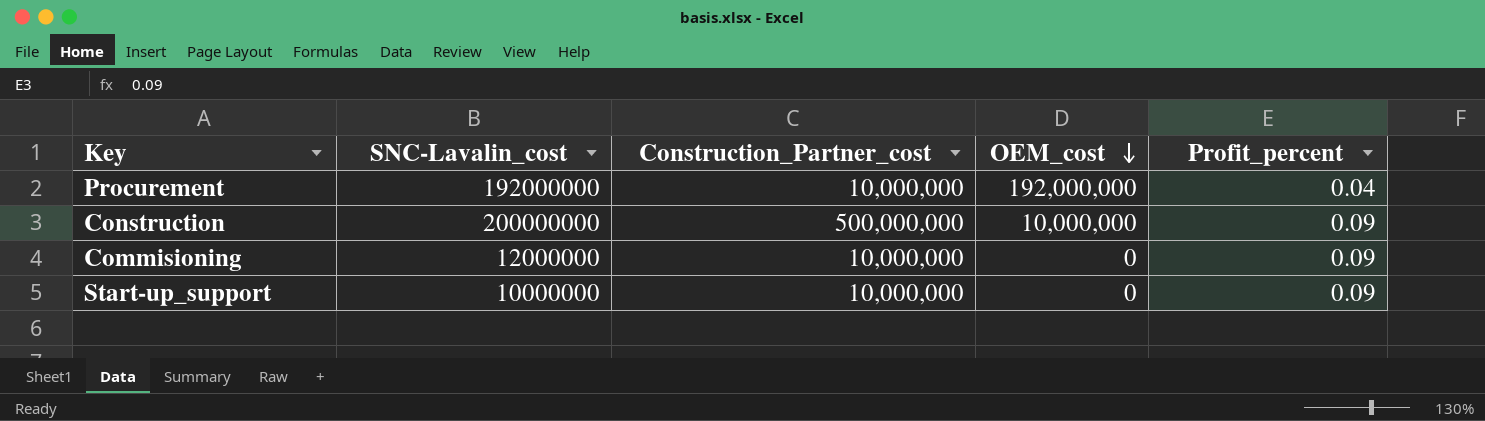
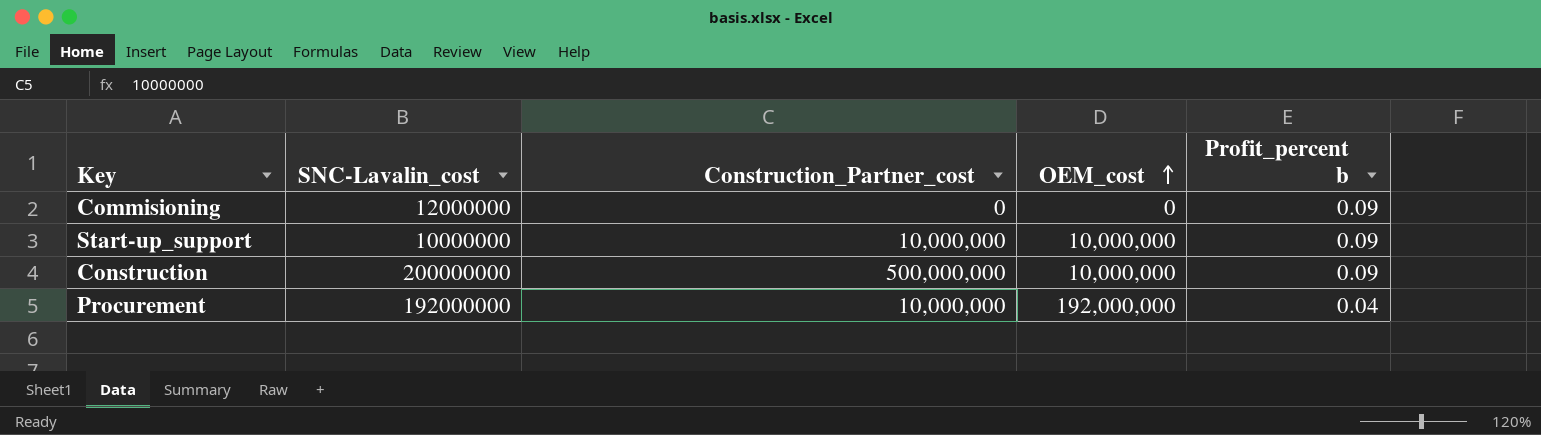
row order: OEM_cost descending -> OEM_cost ascending
column name: Profit_percent -> Profit_percent b
Commisioning | Construction_Partner_cost: 10,000,000 -> 0
Start-up_support | OEM_cost: 0 -> 10,000,000

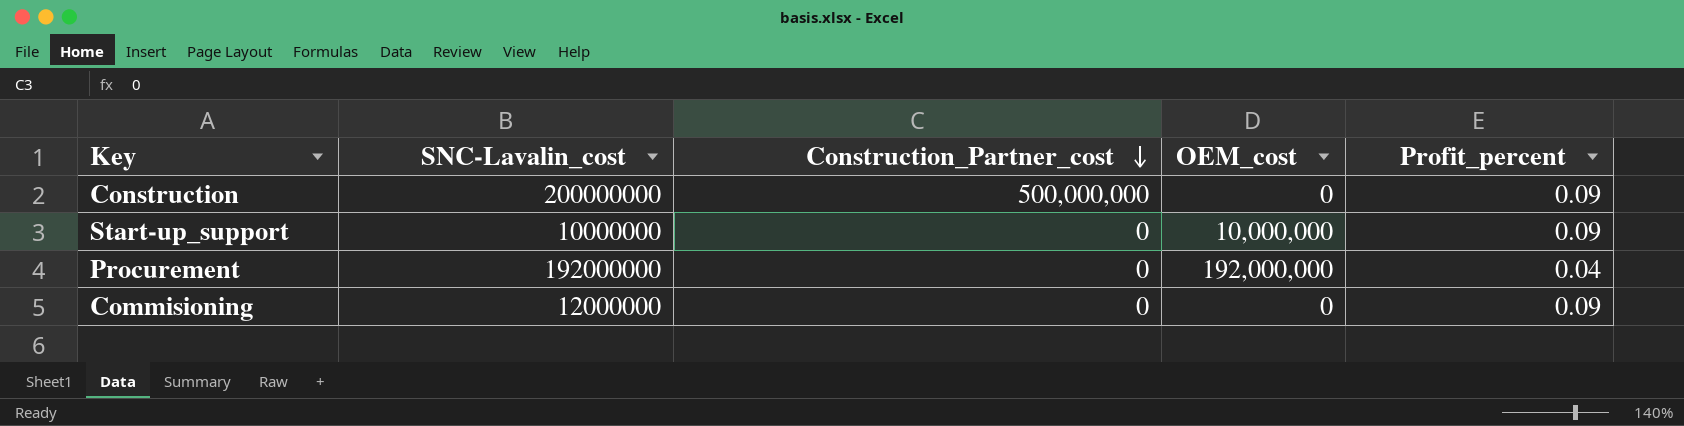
row order: OEM_cost ascending -> Construction_Partner_cost descending
column name: Profit_percent b -> Profit_percent
Construction | OEM_cost: 10,000,000 -> 0
Start-up_support | Construction_Partner_cost: 10,000,000 -> 0
Procurement | Construction_Partner_cost: 10,000,000 -> 0

